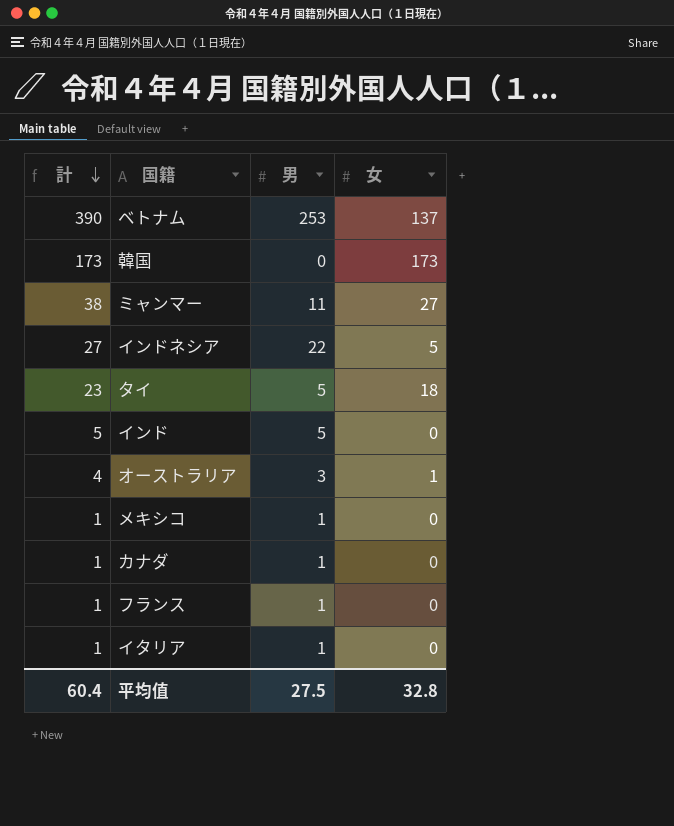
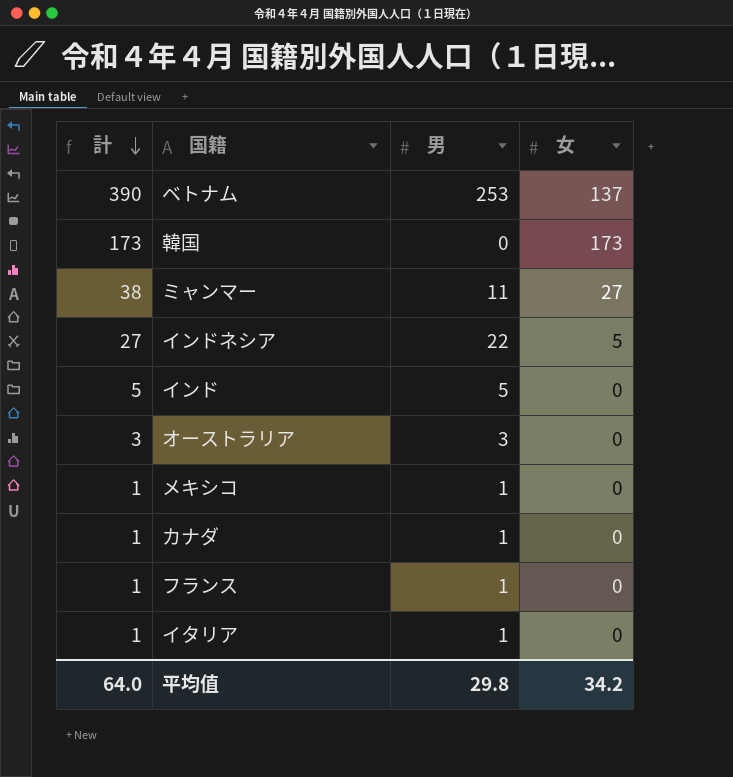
row タイ: 23 | 5 | 18 -> none
オーストラリア | 計: 4 -> 3
オーストラリア | 女: 1 -> 0
平均值 | 計: 60.4 -> 64.0
平均值 | 男: 27.5 -> 29.8
平均值 | 女: 32.8 -> 34.2

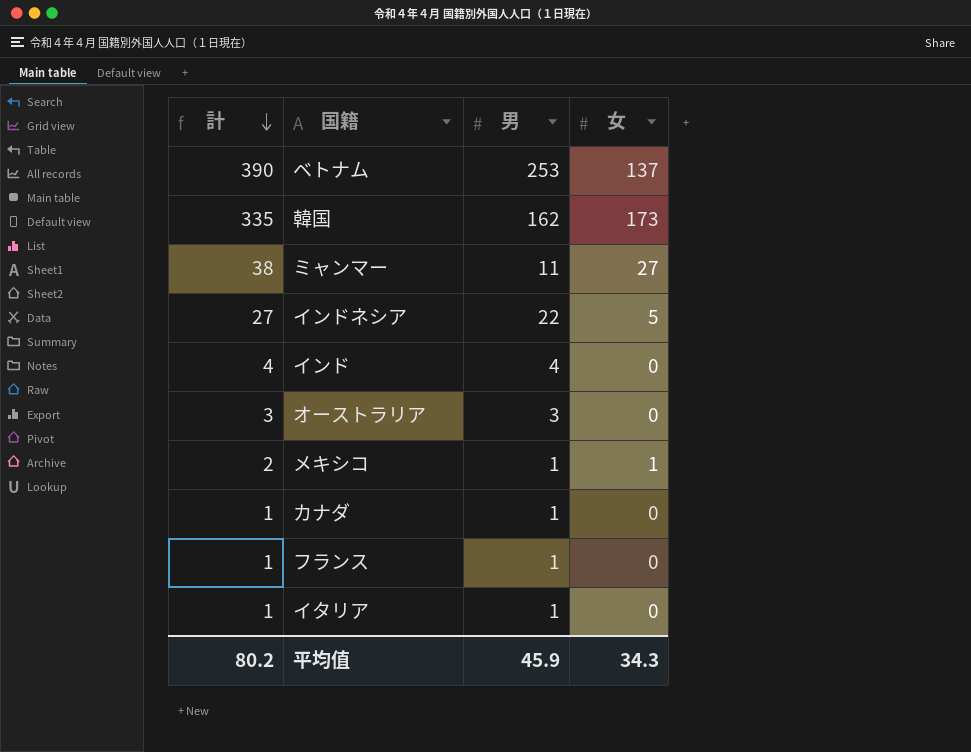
韓国 | 計: 173 -> 335
韓国 | 男: 0 -> 162
インド | 計: 5 -> 4
インド | 男: 5 -> 4
メキシコ | 計: 1 -> 2
メキシコ | 女: 0 -> 1
平均值 | 計: 64.0 -> 80.2
平均值 | 男: 29.8 -> 45.9
平均值 | 女: 34.2 -> 34.3

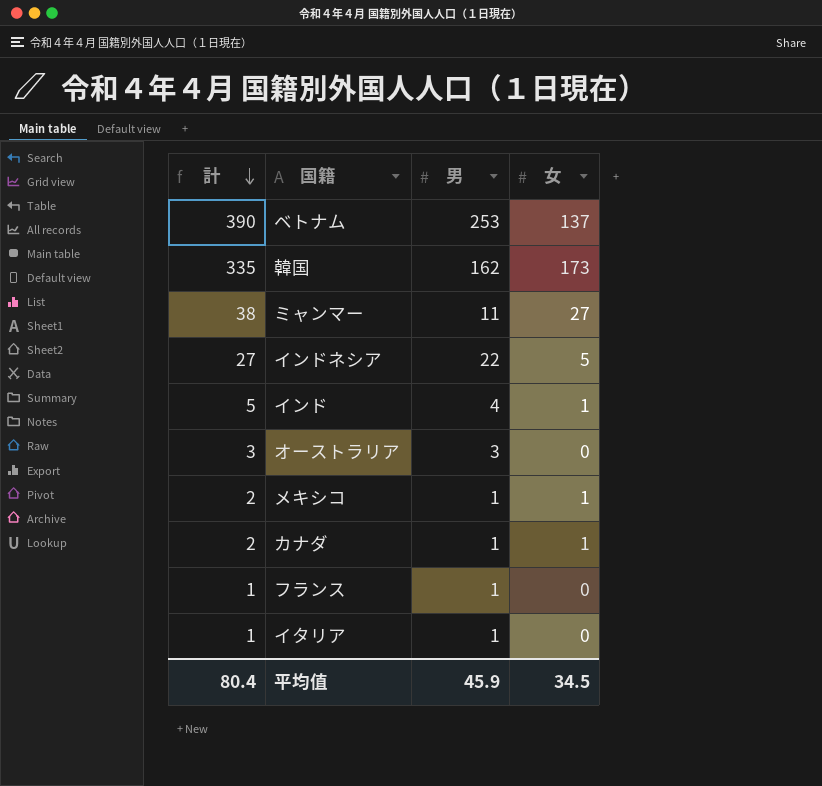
インド | 計: 4 -> 5
インド | 女: 0 -> 1
カナダ | 計: 1 -> 2
カナダ | 女: 0 -> 1
平均值 | 計: 80.2 -> 80.4
平均值 | 女: 34.3 -> 34.5

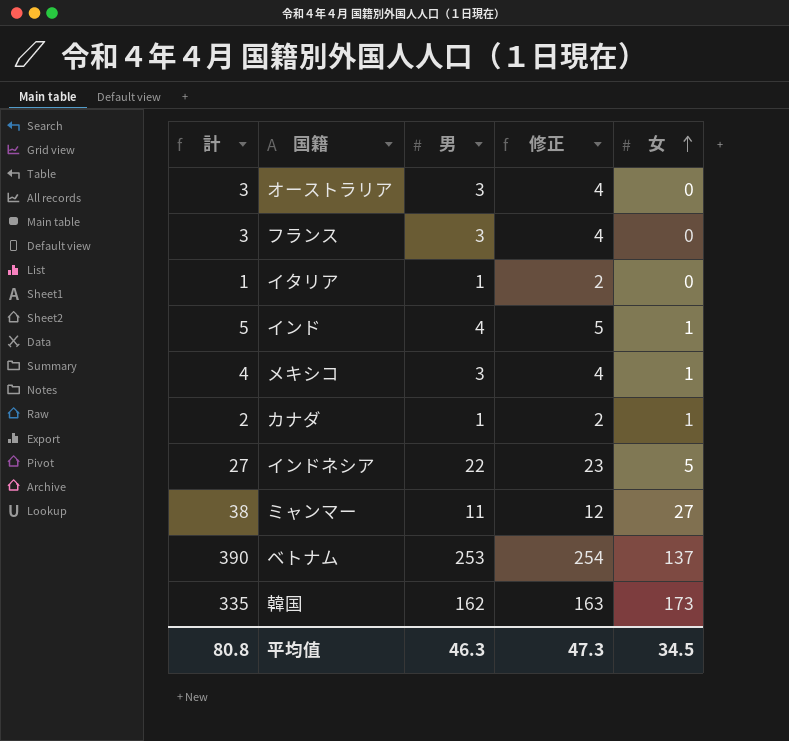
row order: 計 descending -> 女 ascending
column 修正 | formula: none -> [男] + 1
フランス | 計: 1 -> 3
フランス | 男: 1 -> 3
メキシコ | 計: 2 -> 4
メキシコ | 男: 1 -> 3
平均值 | 計: 80.4 -> 80.8
平均值 | 男: 45.9 -> 46.3

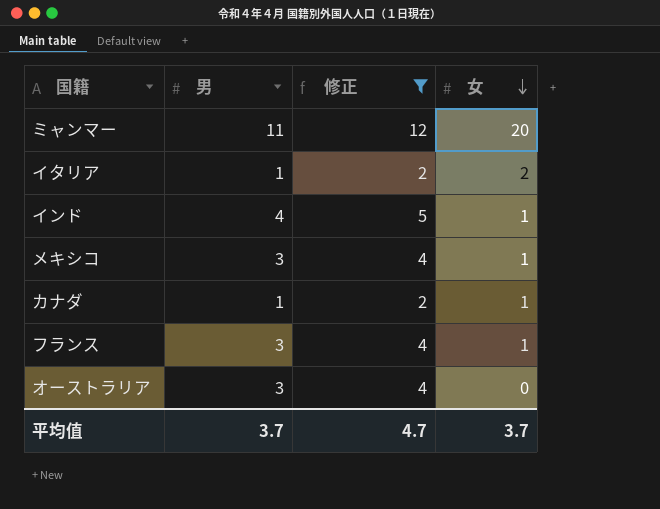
filter: none -> 修正 <= 12
row order: 女 ascending -> 女 descending
column 計 | formula: [男] + [女] -> none
ミャンマー | 女: 27 -> 20
イタリア | 女: 0 -> 2
フランス | 女: 0 -> 1
平均值 | 男: 46.3 -> 3.7
平均值 | 修正: 47.3 -> 4.7
平均值 | 女: 34.5 -> 3.7

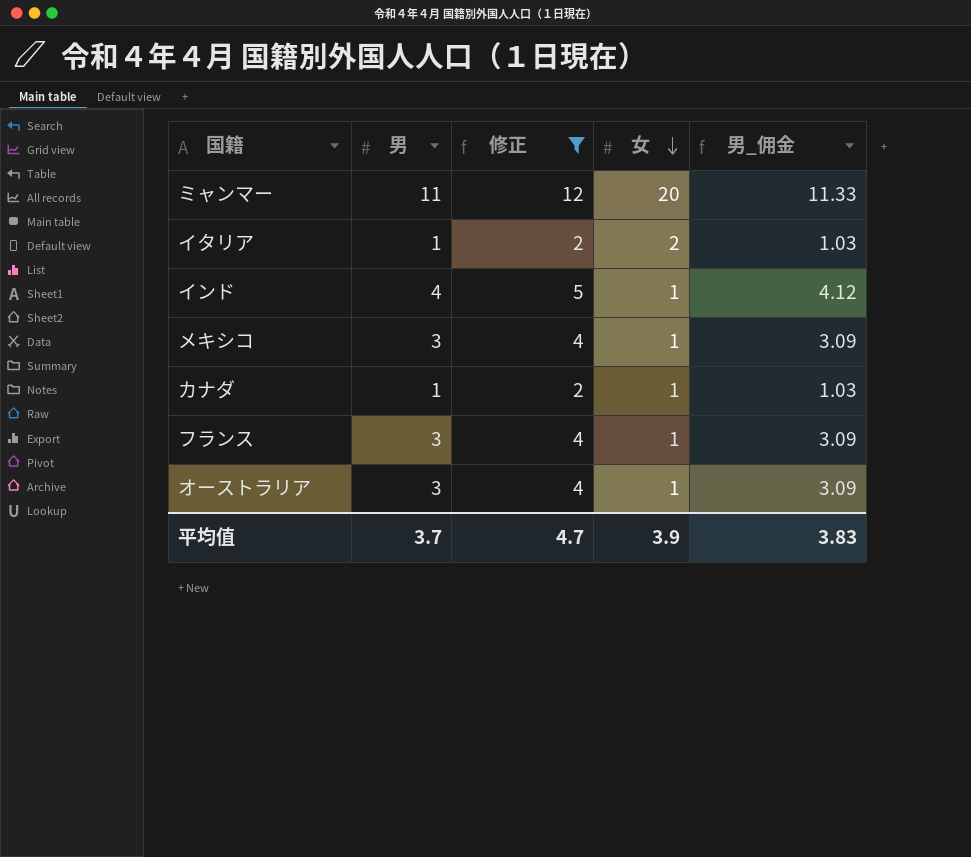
column 男_佣金 | formula: none -> [男] * 1.03
オーストラリア | 女: 0 -> 1
平均值 | 女: 3.7 -> 3.9

